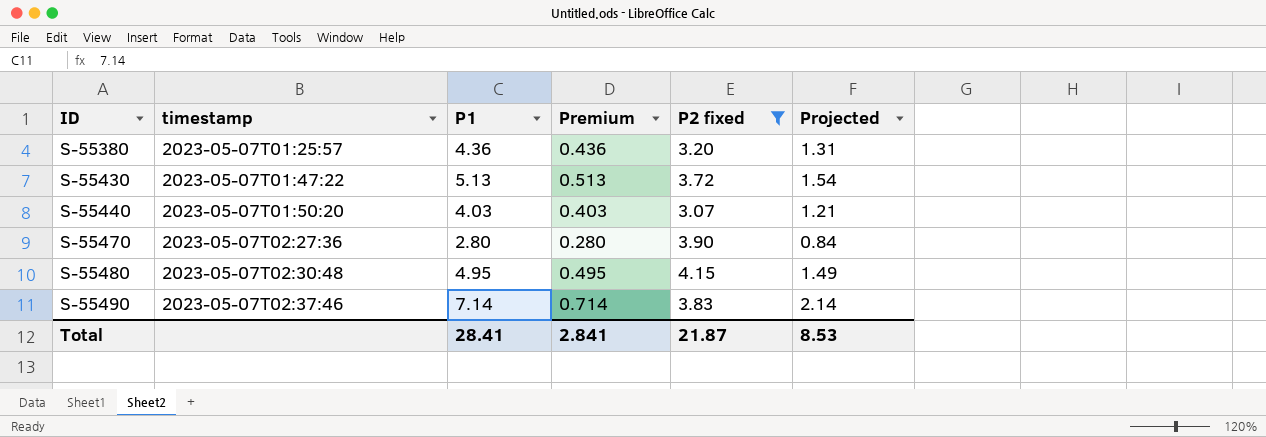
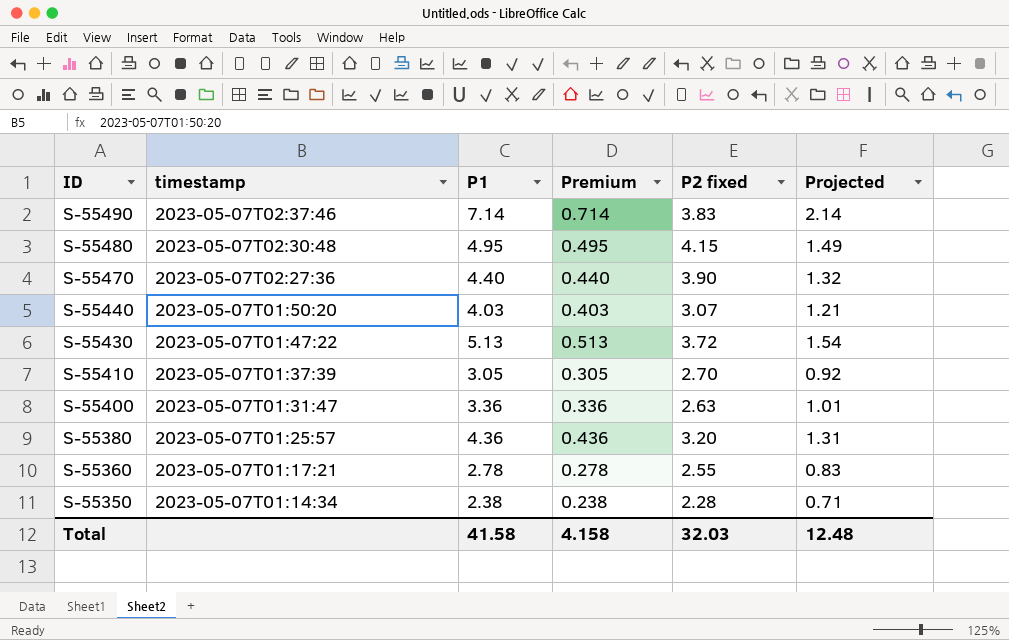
filter: P2 fixed >= 3.07 -> none
row order: ID ascending -> ID descending
S-55470 | P1: 2.80 -> 4.40
S-55470 | Premium: 0.280 -> 0.440
S-55470 | Projected: 0.84 -> 1.32
Total | P1: 28.41 -> 41.58
Total | Premium: 2.841 -> 4.158
Total | P2 fixed: 21.87 -> 32.03
Total | Projected: 8.53 -> 12.48

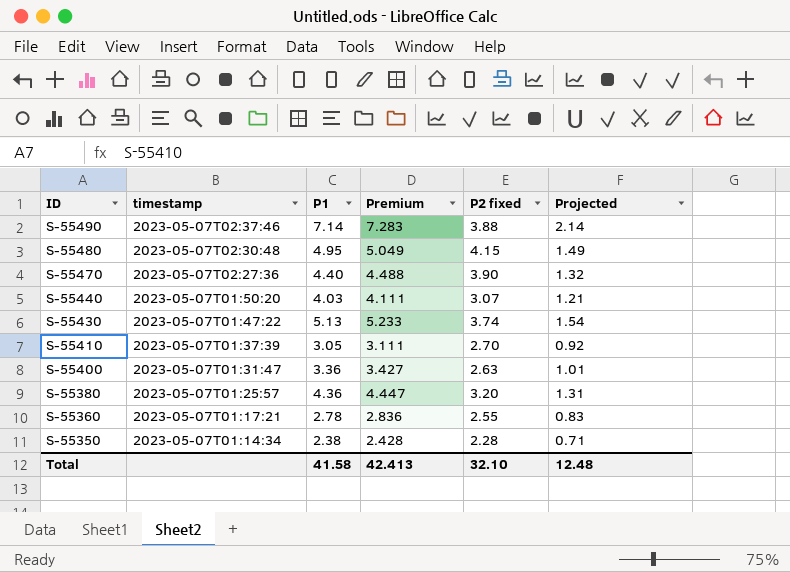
column Premium | formula: [P1] * 0.1 -> [P1] * 1.02
S-55490 | P2 fixed: 3.83 -> 3.88
S-55430 | P2 fixed: 3.72 -> 3.74
Total | Premium: 4.158 -> 42.413
Total | P2 fixed: 32.03 -> 32.10

